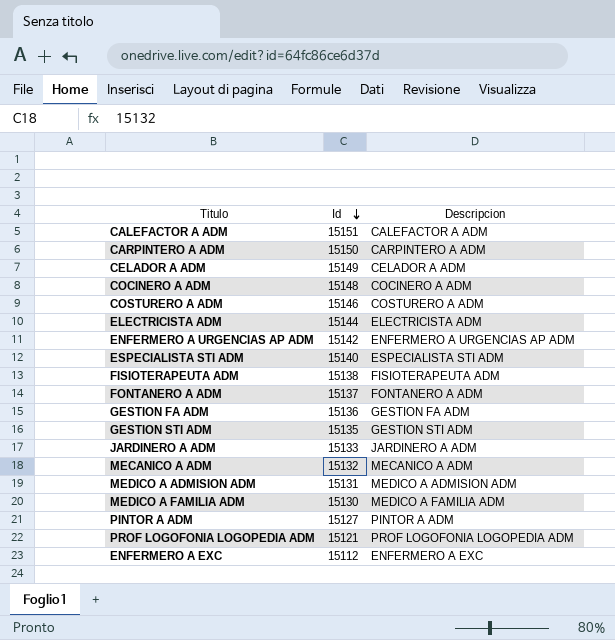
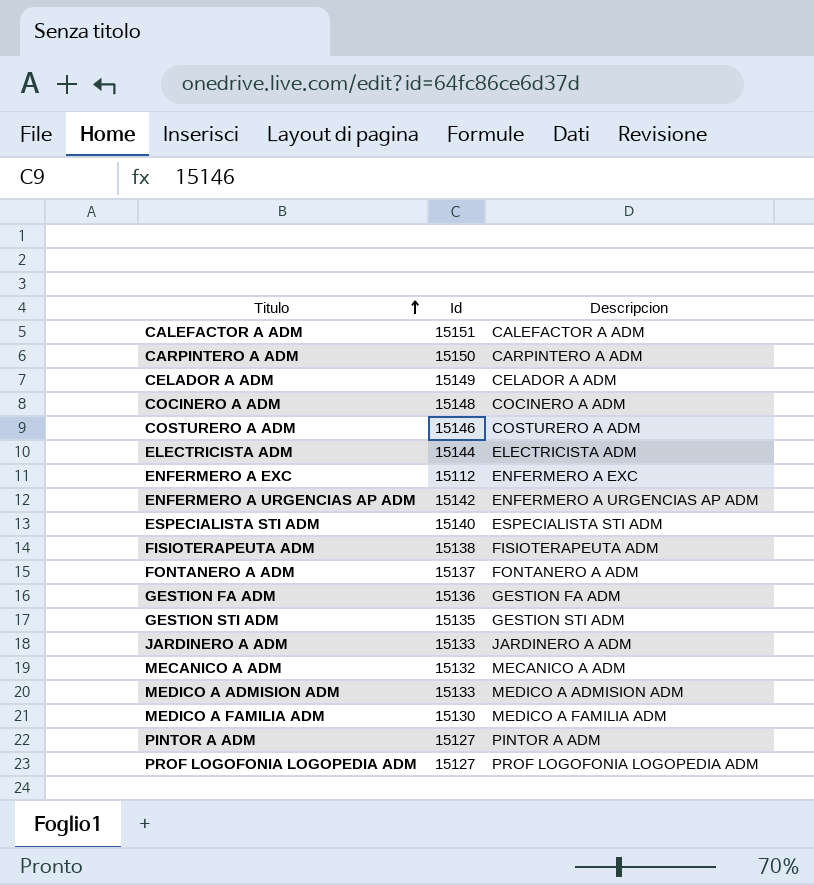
row order: Id descending -> Titulo ascending
MEDICO A ADMISION ADM | Id: 15131 -> 15133
PROF LOGOFONIA LOGOPEDIA ADM | Id: 15121 -> 15127

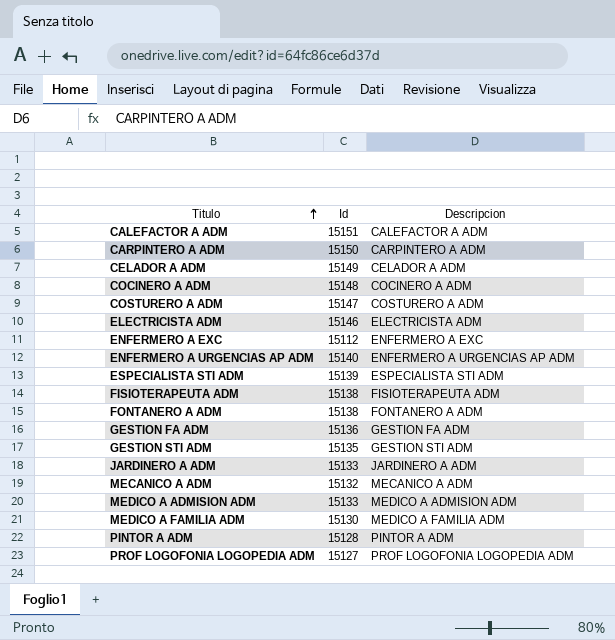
COSTURERO A ADM | Id: 15146 -> 15147
ELECTRICISTA ADM | Id: 15144 -> 15146
ENFERMERO A URGENCIAS AP ADM | Id: 15142 -> 15140
ESPECIALISTA STI ADM | Id: 15140 -> 15139
FONTANERO A ADM | Id: 15137 -> 15138
PINTOR A ADM | Id: 15127 -> 15128

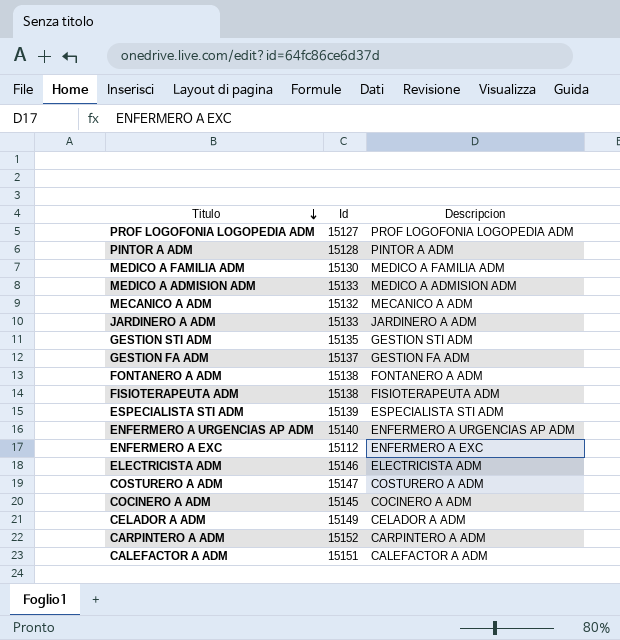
row order: Titulo ascending -> Titulo descending
GESTION FA ADM | Id: 15136 -> 15137
COCINERO A ADM | Id: 15148 -> 15145
CARPINTERO A ADM | Id: 15150 -> 15152

